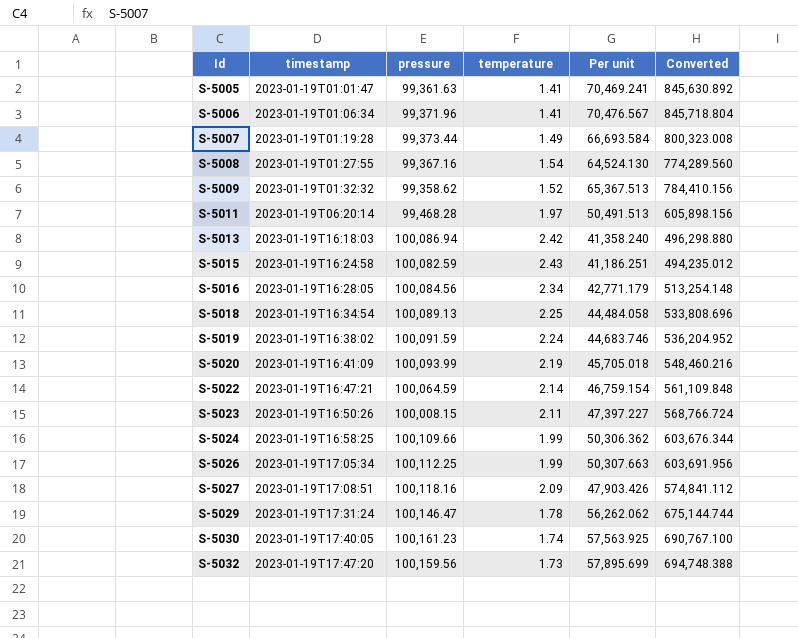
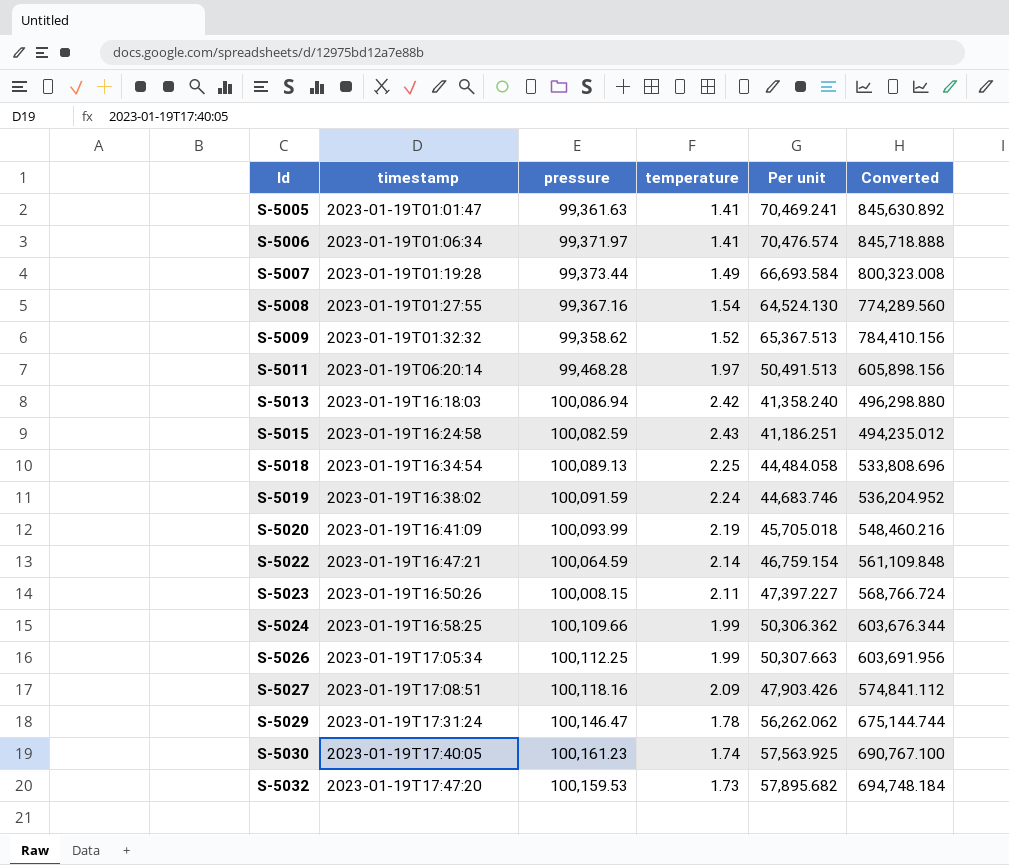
row S-5016: 2023-01-19T16:28:05 | 100,084.56 | 2.34 | 42,771.179 | 513,254.148 -> none
S-5006 | pressure: 99,371.96 -> 99,371.97
S-5006 | Per unit: 70,476.567 -> 70,476.574
S-5006 | Converted: 845,718.804 -> 845,718.888
S-5032 | pressure: 100,159.56 -> 100,159.53
S-5032 | Per unit: 57,895.699 -> 57,895.682
S-5032 | Converted: 694,748.388 -> 694,748.184

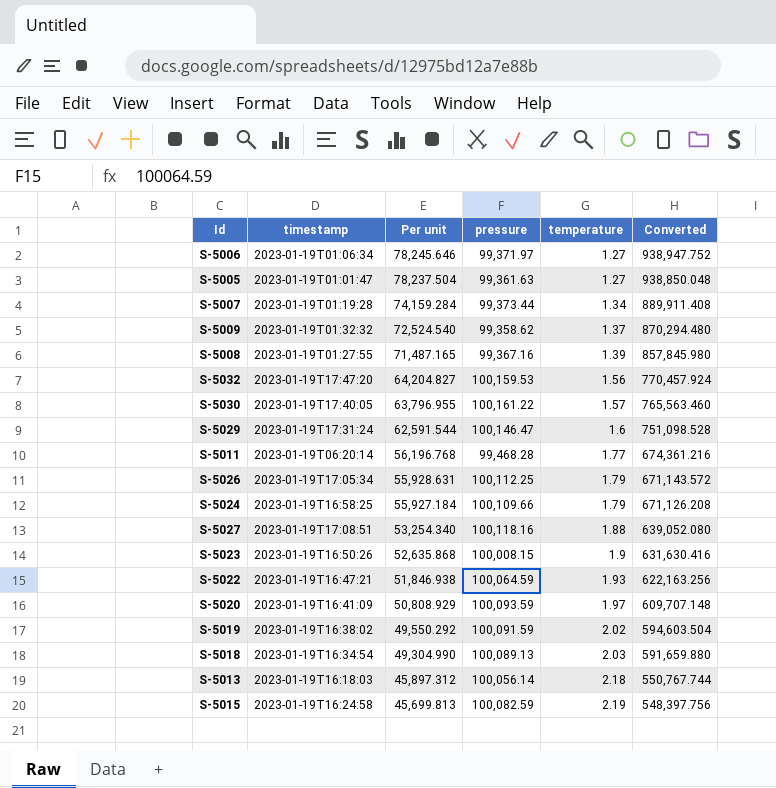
row order: Id ascending -> Per unit descending
column Per unit | position: 5 -> 3
S-5006 | Per unit: 70,476.574 -> 78,245.646
S-5006 | temperature: 1.41 -> 1.27
S-5006 | Converted: 845,718.888 -> 938,947.752
S-5005 | Per unit: 70,469.241 -> 78,237.504
S-5005 | temperature: 1.41 -> 1.27
S-5005 | Converted: 845,630.892 -> 938,850.048
S-5007 | Per unit: 66,693.584 -> 74,159.284
S-5007 | temperature: 1.49 -> 1.34
S-5007 | Converted: 800,323.008 -> 889,911.408
S-5009 | Per unit: 65,367.513 -> 72,524.540
S-5009 | temperature: 1.52 -> 1.37
S-5009 | Converted: 784,410.156 -> 870,294.480
S-5008 | Per unit: 64,524.130 -> 71,487.165
S-5008 | temperature: 1.54 -> 1.39
S-5008 | Converted: 774,289.560 -> 857,845.980
S-5032 | Per unit: 57,895.682 -> 64,204.827
S-5032 | temperature: 1.73 -> 1.56
S-5032 | Converted: 694,748.184 -> 770,457.924
S-5030 | Per unit: 57,563.925 -> 63,796.955
S-5030 | pressure: 100,161.23 -> 100,161.22
S-5030 | temperature: 1.74 -> 1.57
S-5030 | Converted: 690,767.100 -> 765,563.460
S-5029 | Per unit: 56,262.062 -> 62,591.544
S-5029 | temperature: 1.78 -> 1.6
S-5029 | Converted: 675,144.744 -> 751,098.528
S-5011 | Per unit: 50,491.513 -> 56,196.768
S-5011 | temperature: 1.97 -> 1.77
S-5011 | Converted: 605,898.156 -> 674,361.216
S-5026 | Per unit: 50,307.663 -> 55,928.631
S-5026 | temperature: 1.99 -> 1.79
S-5026 | Converted: 603,691.956 -> 671,143.572
S-5024 | Per unit: 50,306.362 -> 55,927.184
S-5024 | temperature: 1.99 -> 1.79
S-5024 | Converted: 603,676.344 -> 671,126.208
S-5027 | Per unit: 47,903.426 -> 53,254.340
S-5027 | temperature: 2.09 -> 1.88
S-5027 | Converted: 574,841.112 -> 639,052.080
S-5023 | Per unit: 47,397.227 -> 52,635.868
S-5023 | temperature: 2.11 -> 1.9
S-5023 | Converted: 568,766.724 -> 631,630.416
S-5022 | Per unit: 46,759.154 -> 51,846.938
S-5022 | temperature: 2.14 -> 1.93
S-5022 | Converted: 561,109.848 -> 622,163.256
S-5020 | Per unit: 45,705.018 -> 50,808.929
S-5020 | pressure: 100,093.99 -> 100,093.59
S-5020 | temperature: 2.19 -> 1.97
S-5020 | Converted: 548,460.216 -> 609,707.148
S-5019 | Per unit: 44,683.746 -> 49,550.292
S-5019 | temperature: 2.24 -> 2.02
S-5019 | Converted: 536,204.952 -> 594,603.504
S-5018 | Per unit: 44,484.058 -> 49,304.990
S-5018 | temperature: 2.25 -> 2.03
S-5018 | Converted: 533,808.696 -> 591,659.880
S-5013 | Per unit: 41,358.240 -> 45,897.312
S-5013 | pressure: 100,086.94 -> 100,056.14
S-5013 | temperature: 2.42 -> 2.18
S-5013 | Converted: 496,298.880 -> 550,767.744
S-5015 | Per unit: 41,186.251 -> 45,699.813
S-5015 | temperature: 2.43 -> 2.19
S-5015 | Converted: 494,235.012 -> 548,397.756

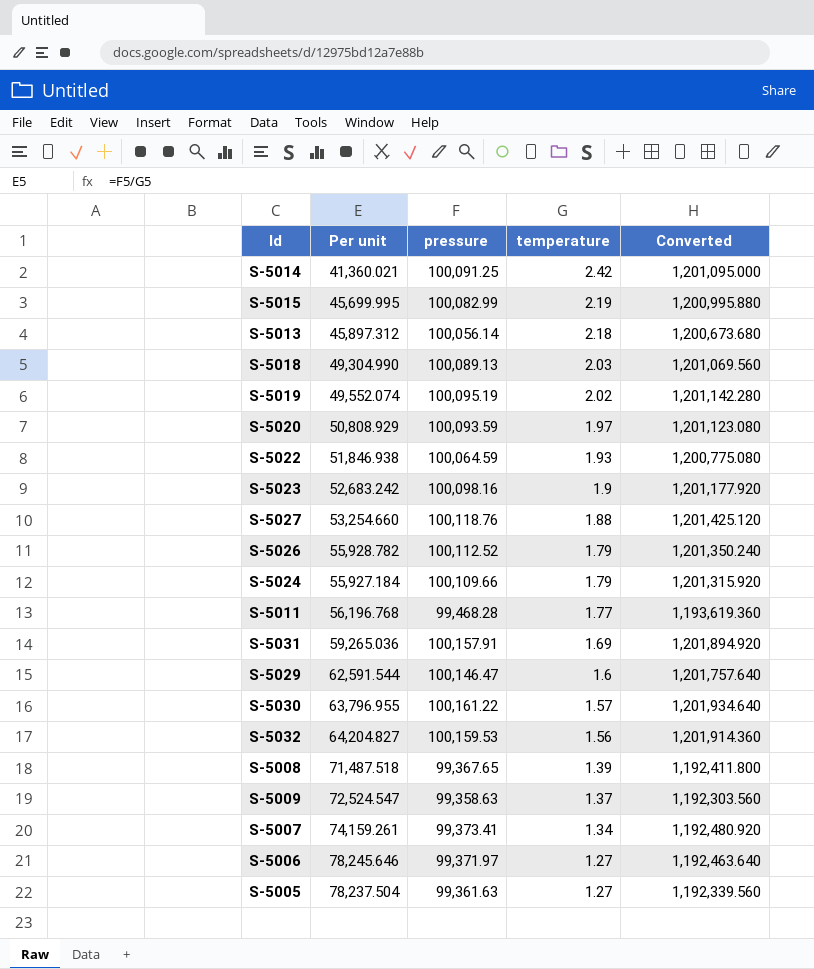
row order: Per unit descending -> temperature descending
column timestamp | position: 2 -> none
column Converted | formula: [Per unit] * 12 -> [pressure] * 12
row S-5014: none -> 41,360.021 | 100,091.25 | 2.42 | 1,201,095.000
S-5015 | Per unit: 45,699.813 -> 45,699.995
S-5015 | pressure: 100,082.59 -> 100,082.99
S-5019 | Per unit: 49,550.292 -> 49,552.074
S-5019 | pressure: 100,091.59 -> 100,095.19
S-5023 | Per unit: 52,635.868 -> 52,683.242
S-5023 | pressure: 100,008.15 -> 100,098.16
S-5027 | Per unit: 53,254.340 -> 53,254.660
S-5027 | pressure: 100,118.16 -> 100,118.76
S-5026 | Per unit: 55,928.631 -> 55,928.782
S-5026 | pressure: 100,112.25 -> 100,112.52
row S-5031: none -> 59,265.036 | 100,157.91 | 1.69 | 1,201,894.920
S-5008 | Per unit: 71,487.165 -> 71,487.518
S-5008 | pressure: 99,367.16 -> 99,367.65
S-5009 | Per unit: 72,524.540 -> 72,524.547
S-5009 | pressure: 99,358.62 -> 99,358.63
S-5007 | Per unit: 74,159.284 -> 74,159.261
S-5007 | pressure: 99,373.44 -> 99,373.41

